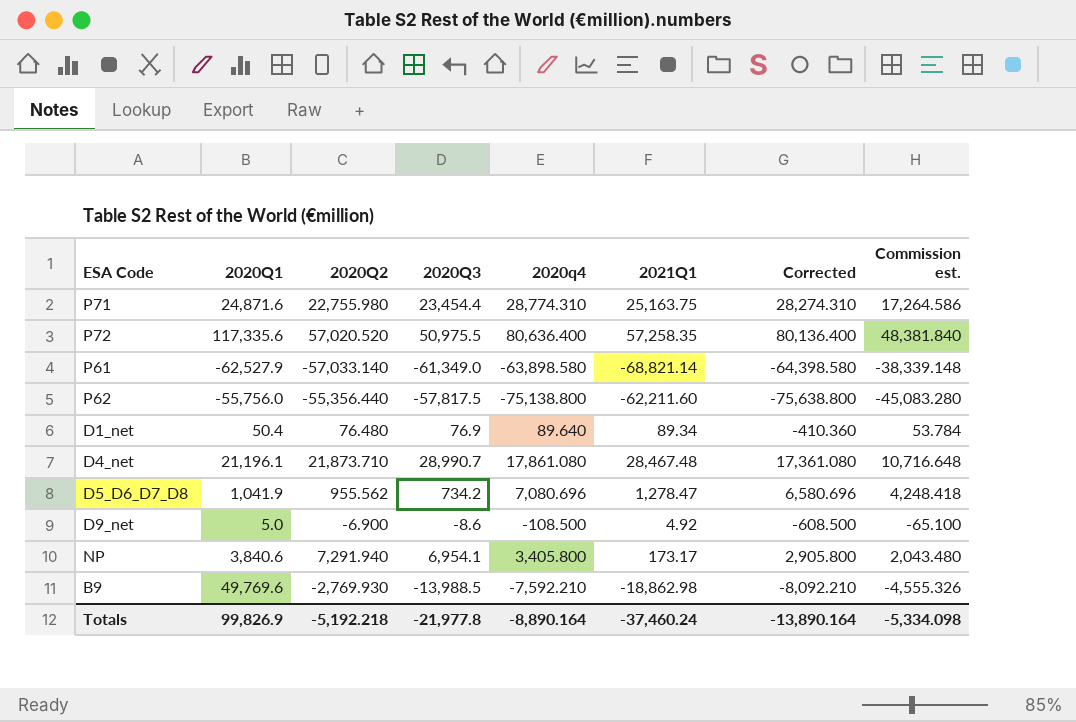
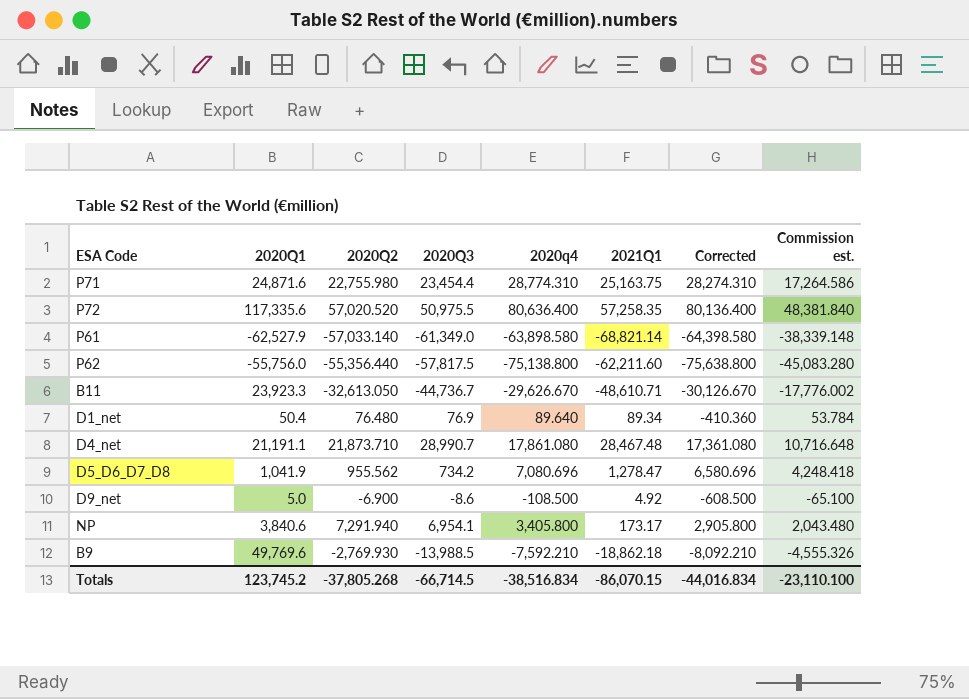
row B11: none -> 23,923.3 | -32,613.050 | -44,736.7 | -29,626.670 | -48,610.71 | -30,126.670 | -17,776.002
D4_net | 2020Q1: 21,196.1 -> 21,191.1
B9 | 2021Q1: -18,862.98 -> -18,862.18
Totals | 2020Q1: 99,826.9 -> 123,745.2
Totals | 2020Q2: -5,192.218 -> -37,805.268
Totals | 2020Q3: -21,977.8 -> -66,714.5
Totals | 2020q4: -8,890.164 -> -38,516.834
Totals | 2021Q1: -37,460.24 -> -86,070.15
Totals | Corrected: -13,890.164 -> -44,016.834
Totals | Commission est.: -5,334.098 -> -23,110.100

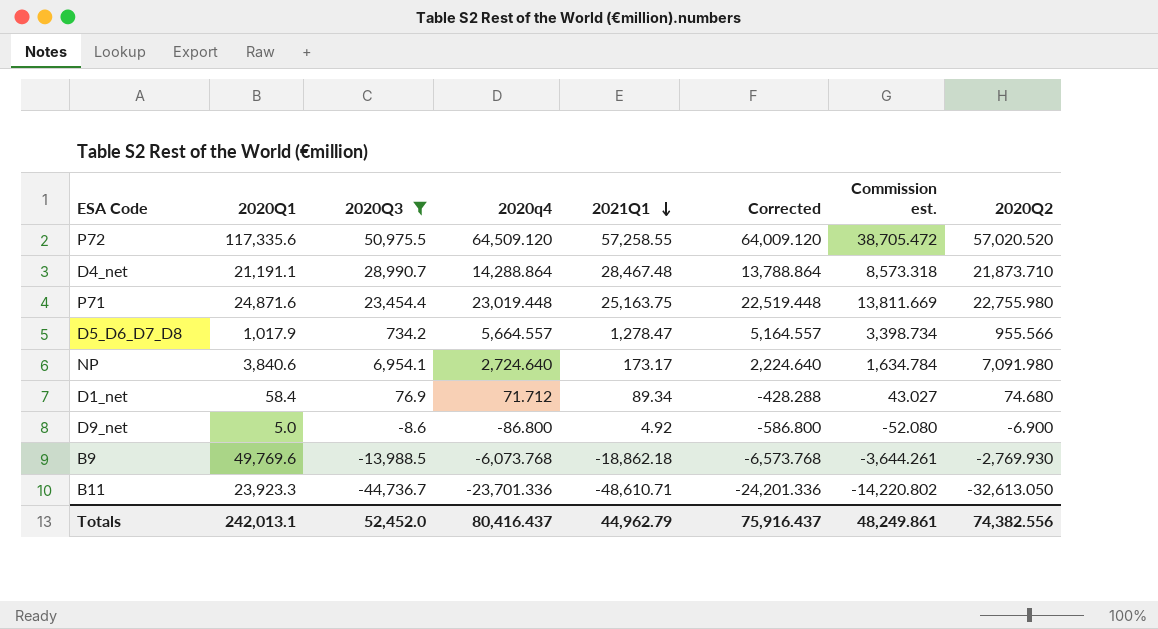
filter: none -> 2020Q3 >= -44,736.7
row order: none -> 2021Q1 descending
column 2020Q2 | position: 3 -> 8
P72 | 2020q4: 80,636.400 -> 64,509.120
P72 | 2021Q1: 57,258.35 -> 57,258.55
P72 | Corrected: 80,136.400 -> 64,009.120
P72 | Commission est.: 48,381.840 -> 38,705.472
D4_net | 2020q4: 17,861.080 -> 14,288.864
D4_net | Corrected: 17,361.080 -> 13,788.864
D4_net | Commission est.: 10,716.648 -> 8,573.318
P71 | 2020q4: 28,774.310 -> 23,019.448
P71 | Corrected: 28,274.310 -> 22,519.448
P71 | Commission est.: 17,264.586 -> 13,811.669
D5_D6_D7_D8 | 2020Q1: 1,041.9 -> 1,017.9
D5_D6_D7_D8 | 2020q4: 7,080.696 -> 5,664.557
D5_D6_D7_D8 | Corrected: 6,580.696 -> 5,164.557
D5_D6_D7_D8 | Commission est.: 4,248.418 -> 3,398.734
D5_D6_D7_D8 | 2020Q2: 955.562 -> 955.566
NP | 2020q4: 3,405.800 -> 2,724.640
NP | Corrected: 2,905.800 -> 2,224.640
NP | Commission est.: 2,043.480 -> 1,634.784
NP | 2020Q2: 7,291.940 -> 7,091.980
D1_net | 2020Q1: 50.4 -> 58.4
D1_net | 2020q4: 89.640 -> 71.712
D1_net | Corrected: -410.360 -> -428.288
D1_net | Commission est.: 53.784 -> 43.027
D1_net | 2020Q2: 76.480 -> 74.680
D9_net | 2020q4: -108.500 -> -86.800
D9_net | Corrected: -608.500 -> -586.800
D9_net | Commission est.: -65.100 -> -52.080
B9 | 2020q4: -7,592.210 -> -6,073.768
B9 | Corrected: -8,092.210 -> -6,573.768
B9 | Commission est.: -4,555.326 -> -3,644.261
B11 | 2020q4: -29,626.670 -> -23,701.336
B11 | Corrected: -30,126.670 -> -24,201.336
B11 | Commission est.: -17,776.002 -> -14,220.802
Totals | 2020Q1: 123,745.2 -> 242,013.1
Totals | 2020Q3: -66,714.5 -> 52,452.0
Totals | 2020q4: -38,516.834 -> 80,416.437
Totals | 2021Q1: -86,070.15 -> 44,962.79
Totals | Corrected: -44,016.834 -> 75,916.437
Totals | Commission est.: -23,110.100 -> 48,249.861
Totals | 2020Q2: -37,805.268 -> 74,382.556

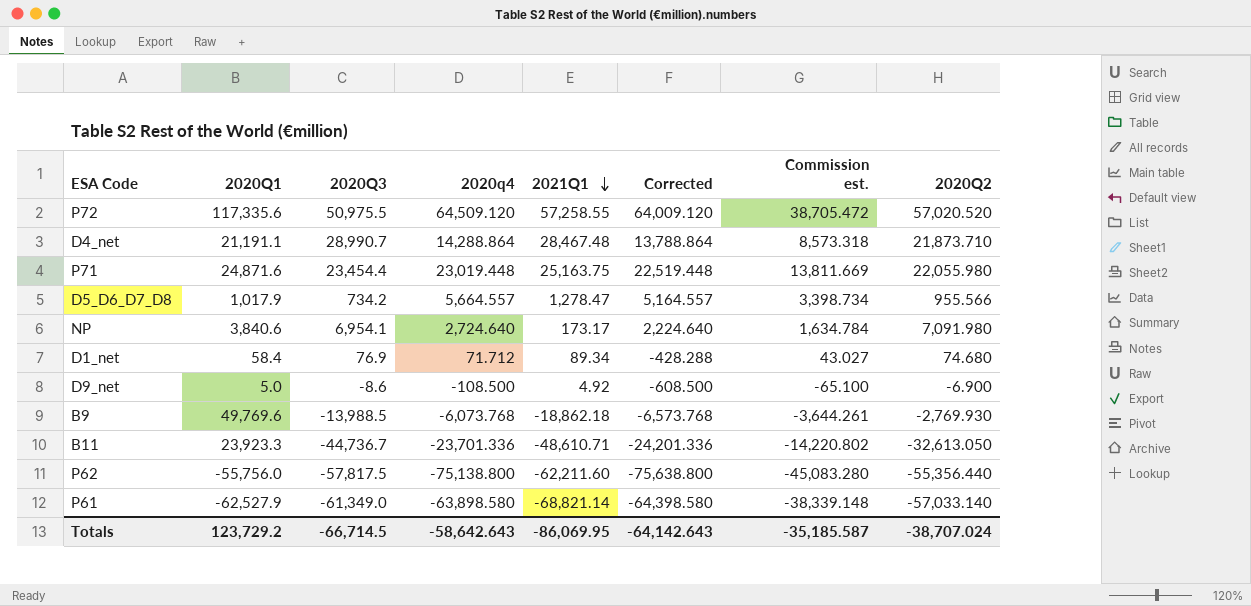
filter: 2020Q3 >= -44,736.7 -> none
P71 | 2020Q2: 22,755.980 -> 22,055.980
D9_net | 2020q4: -86.800 -> -108.500
D9_net | Corrected: -586.800 -> -608.500
D9_net | Commission est.: -52.080 -> -65.100
Totals | 2020Q1: 242,013.1 -> 123,729.2
Totals | 2020Q3: 52,452.0 -> -66,714.5
Totals | 2020q4: 80,416.437 -> -58,642.643
Totals | 2021Q1: 44,962.79 -> -86,069.95
Totals | Corrected: 75,916.437 -> -64,142.643
Totals | Commission est.: 48,249.861 -> -35,185.587
Totals | 2020Q2: 74,382.556 -> -38,707.024

